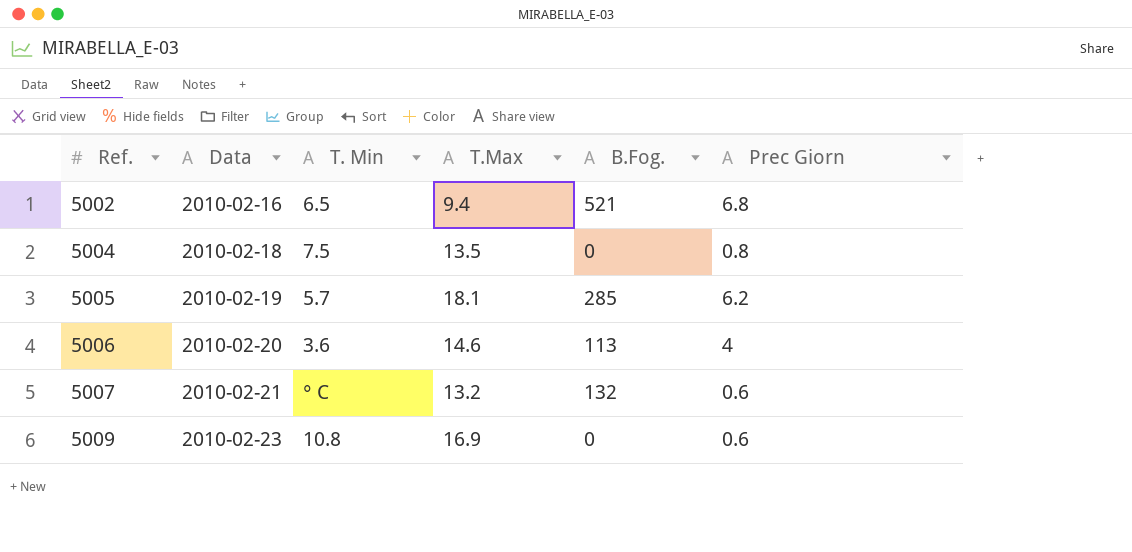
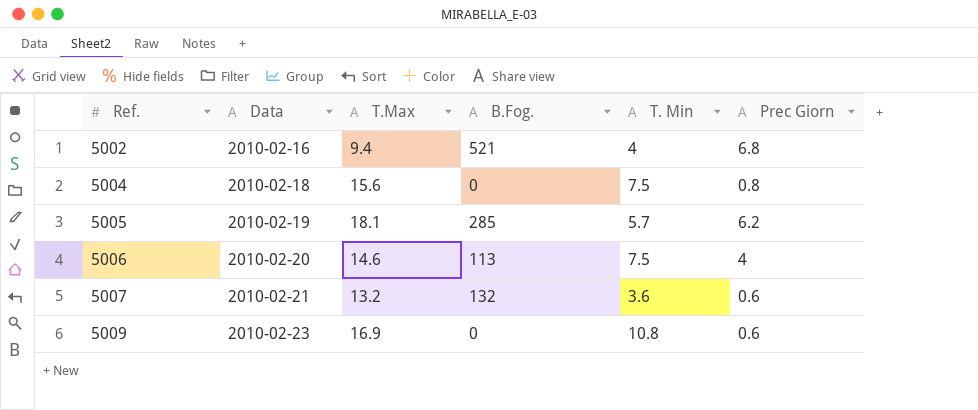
column T. Min | position: 3 -> 5
5002 | T. Min: 6.5 -> 4
5004 | T.Max: 13.5 -> 15.6
5006 | T. Min: 3.6 -> 7.5
5007 | T. Min: ° C -> 3.6

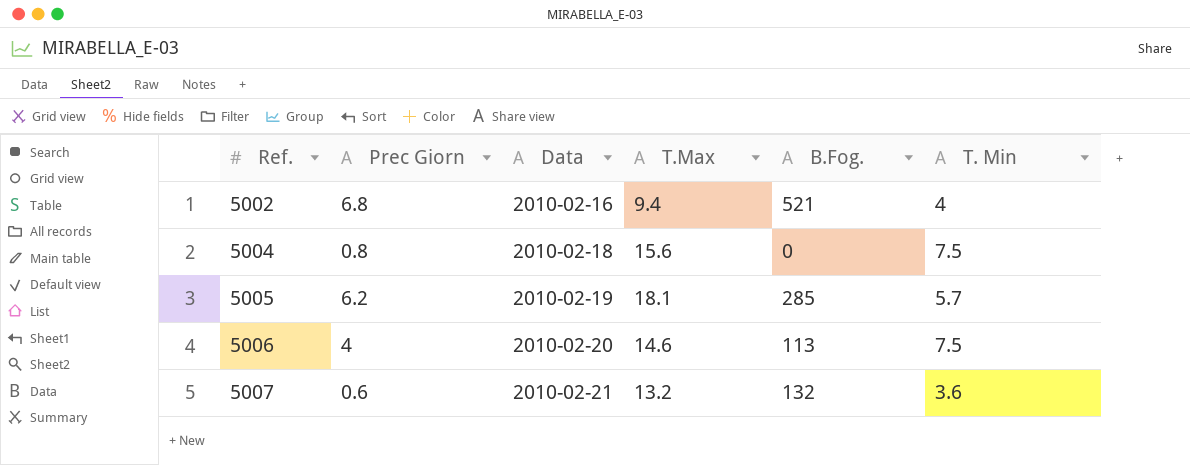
column Prec Giorn | position: 6 -> 2
row 5009: 2010-02-23 | 16.9 | 0 | 10.8 | 0.6 -> none

